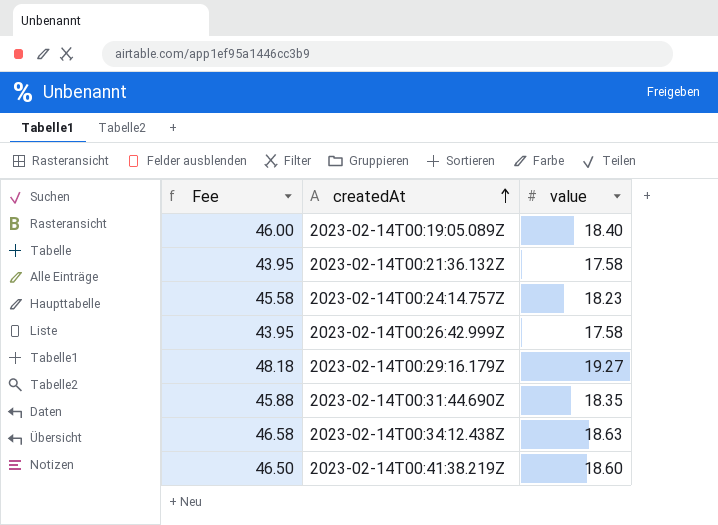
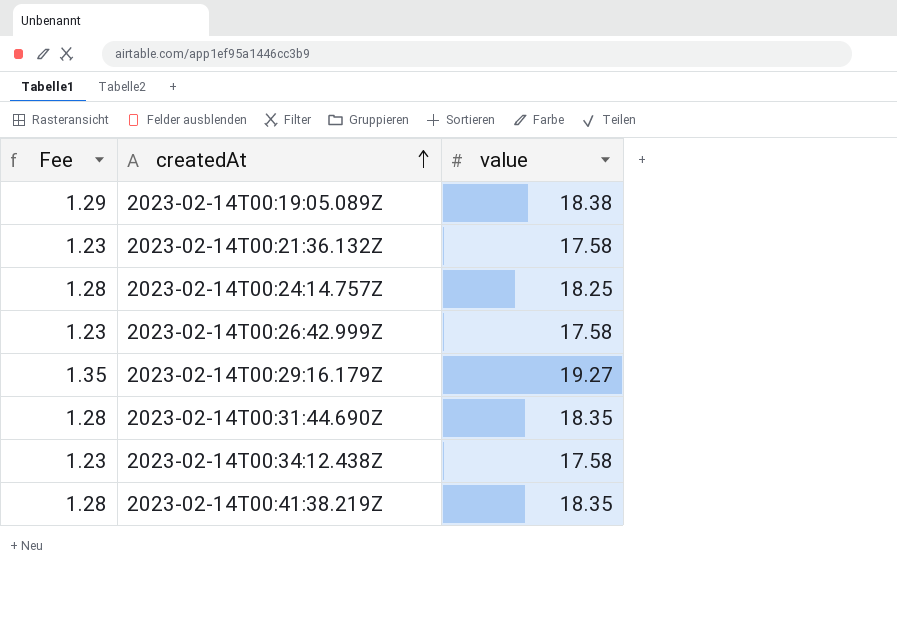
column Fee | formula: [value] * 2.5 -> [value] * 0.07
2023-02-14T00:19:05.089Z | value: 18.40 -> 18.38
2023-02-14T00:24:14.757Z | value: 18.23 -> 18.25
2023-02-14T00:34:12.438Z | value: 18.63 -> 17.58
2023-02-14T00:41:38.219Z | value: 18.60 -> 18.35

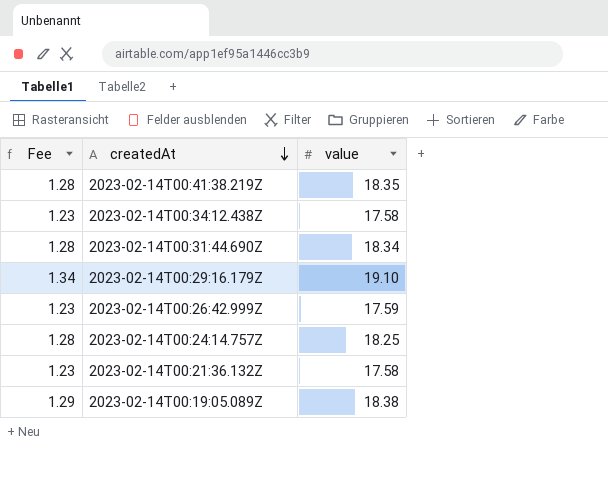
row order: createdAt ascending -> createdAt descending
2023-02-14T00:31:44.690Z | value: 18.35 -> 18.34
2023-02-14T00:29:16.179Z | Fee: 1.35 -> 1.34
2023-02-14T00:29:16.179Z | value: 19.27 -> 19.10
2023-02-14T00:26:42.999Z | value: 17.58 -> 17.59

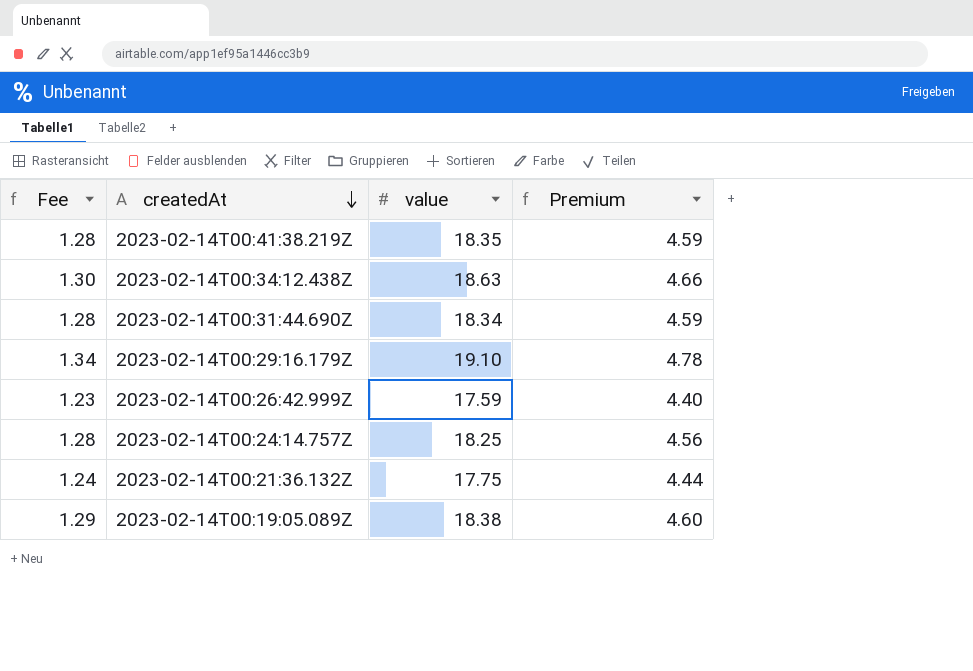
column Premium | formula: none -> [value] * 0.25
2023-02-14T00:34:12.438Z | Fee: 1.23 -> 1.30
2023-02-14T00:34:12.438Z | value: 17.58 -> 18.63
2023-02-14T00:21:36.132Z | Fee: 1.23 -> 1.24
2023-02-14T00:21:36.132Z | value: 17.58 -> 17.75

